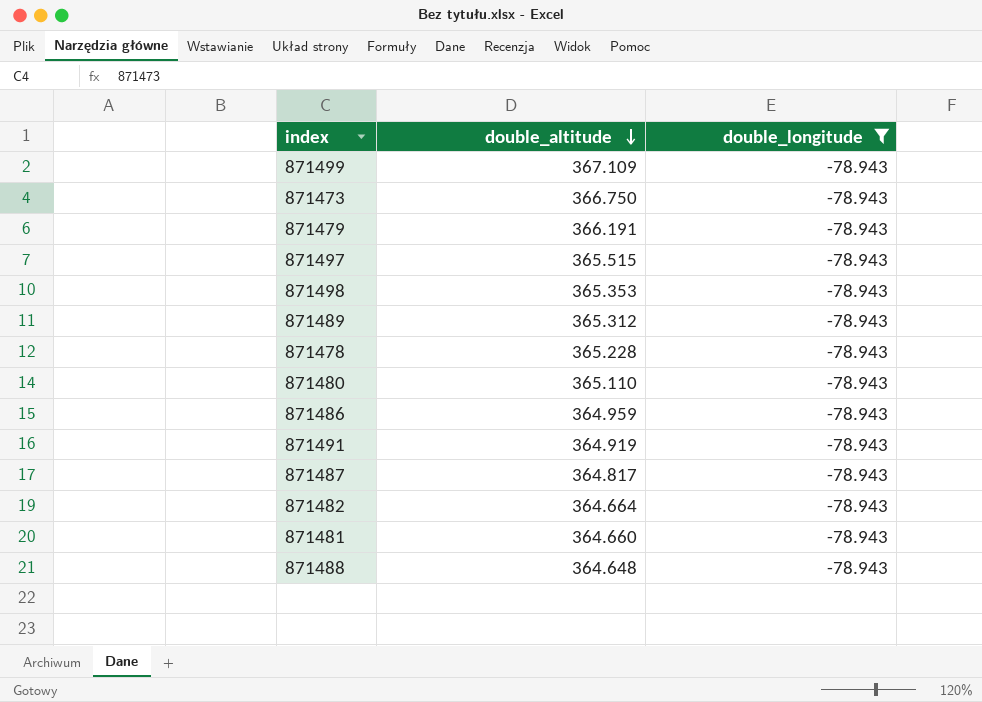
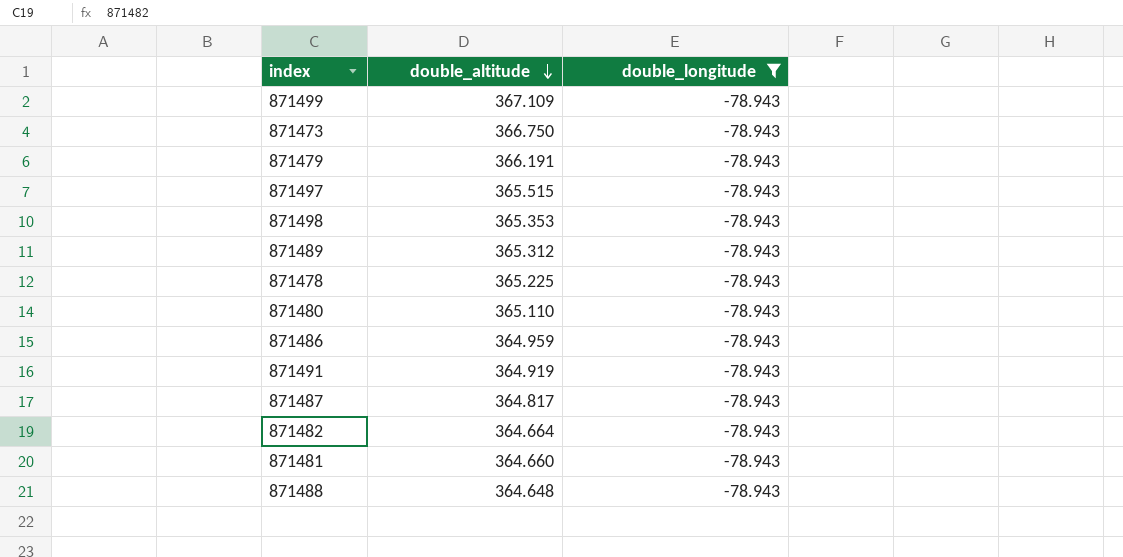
871478 | double_altitude: 365.228 -> 365.225

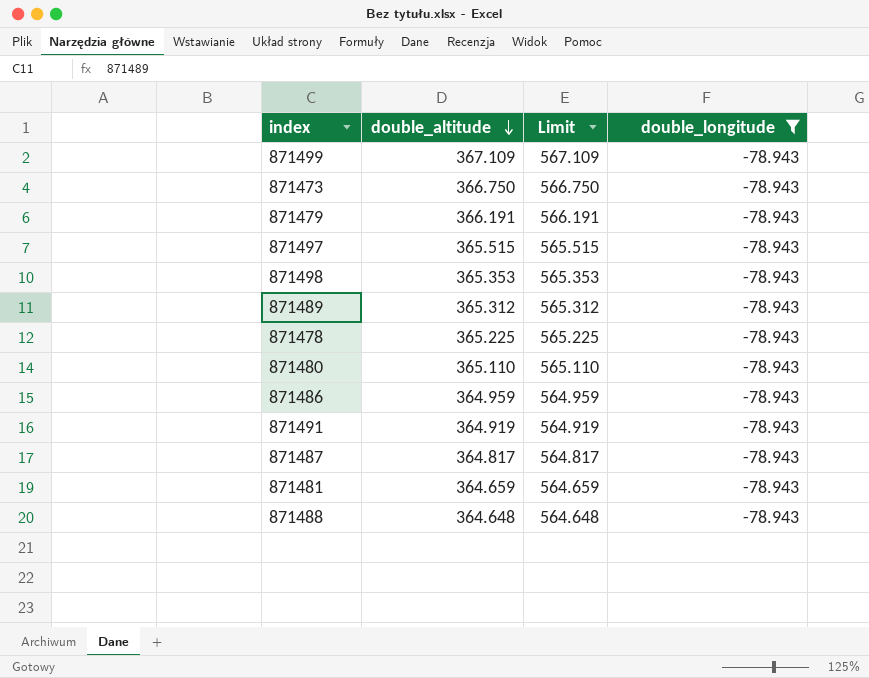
column Limit | formula: none -> [double_altitude] + 200
row 871482: 364.664 | -78.943 -> none
871481 | double_altitude: 364.660 -> 364.659

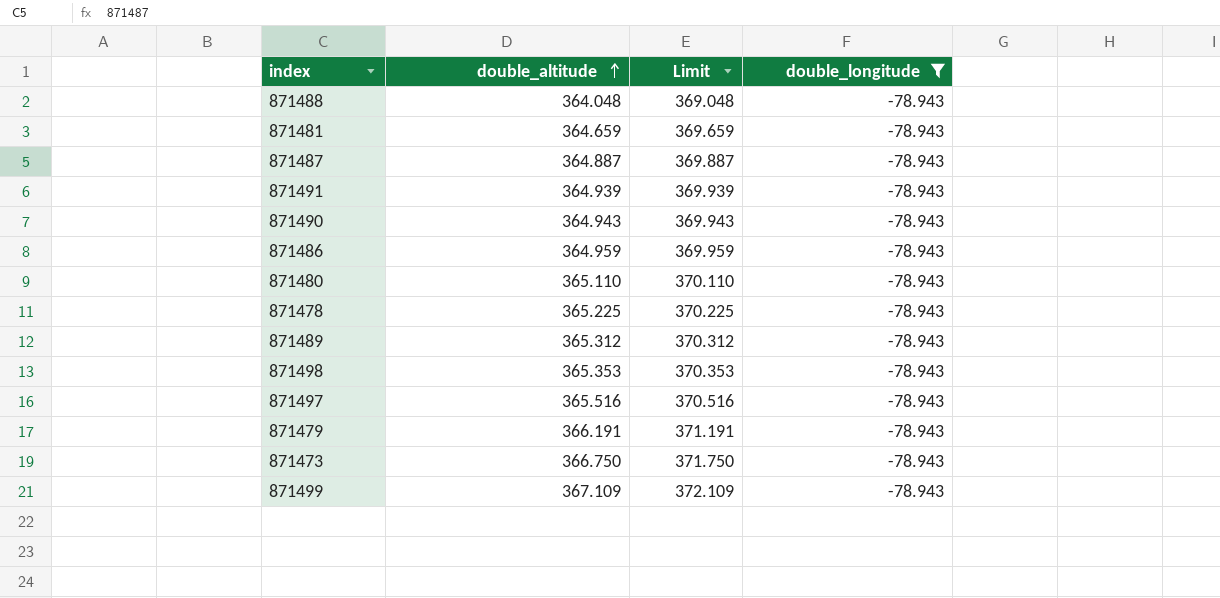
row order: double_altitude descending -> double_altitude ascending
column Limit | formula: [double_altitude] + 200 -> [double_altitude] + 5
871488 | double_altitude: 364.648 -> 364.048
871487 | double_altitude: 364.817 -> 364.887
871491 | double_altitude: 364.919 -> 364.939
row 871490: none -> 364.943 | 369.943 | -78.943
871497 | double_altitude: 365.515 -> 365.516

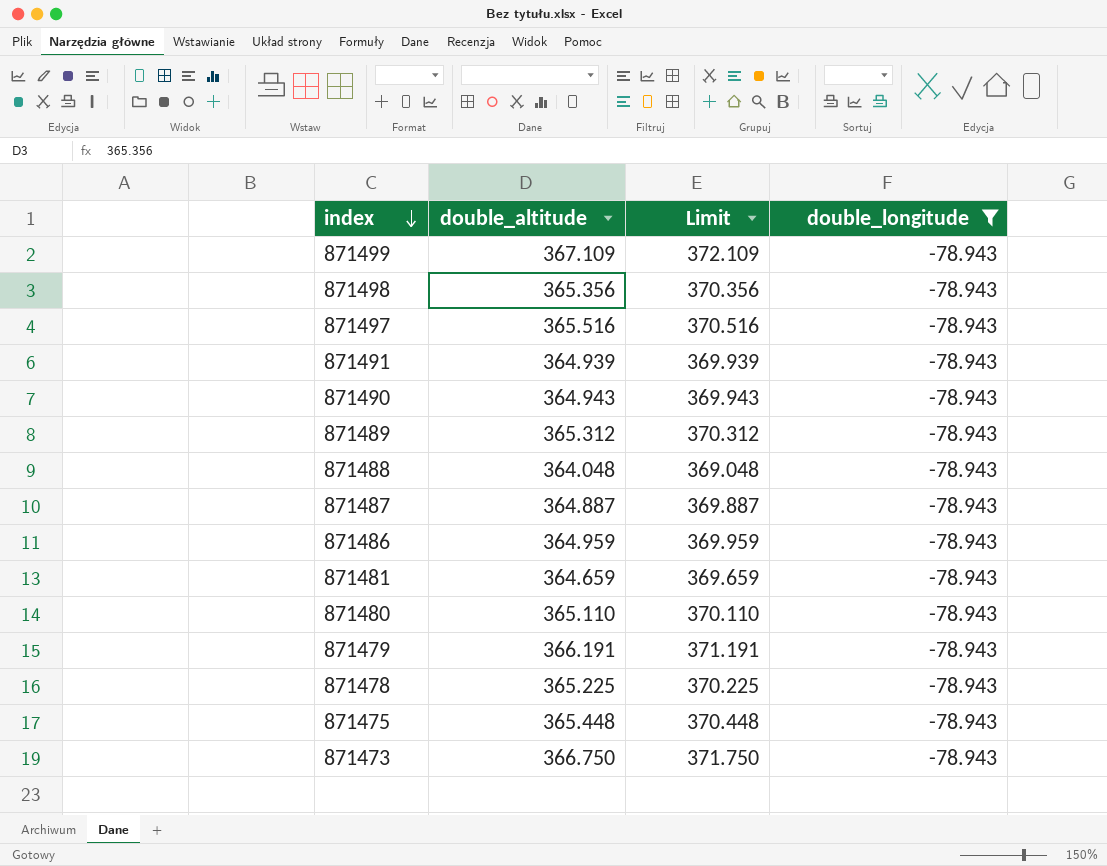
row order: double_altitude ascending -> index descending
871498 | double_altitude: 365.353 -> 365.356
871498 | Limit: 370.353 -> 370.356
row 871475: none -> 365.448 | 370.448 | -78.943

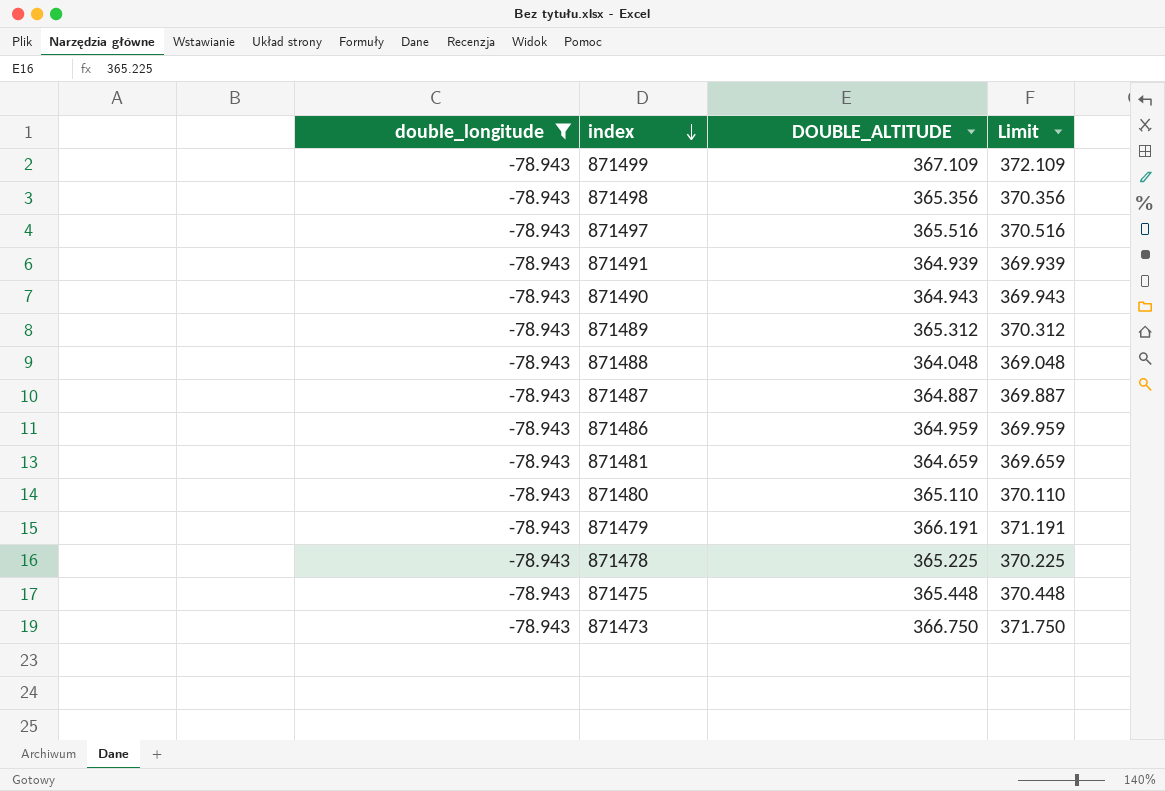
column double_longitude | position: 4 -> 1
column name: double_altitude -> DOUBLE_ALTITUDE

